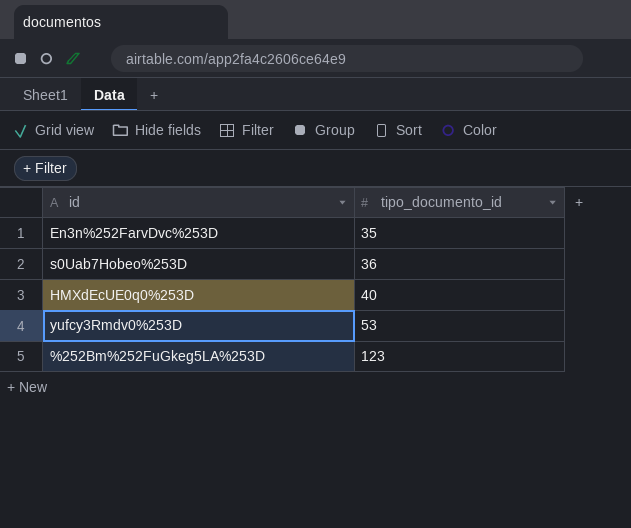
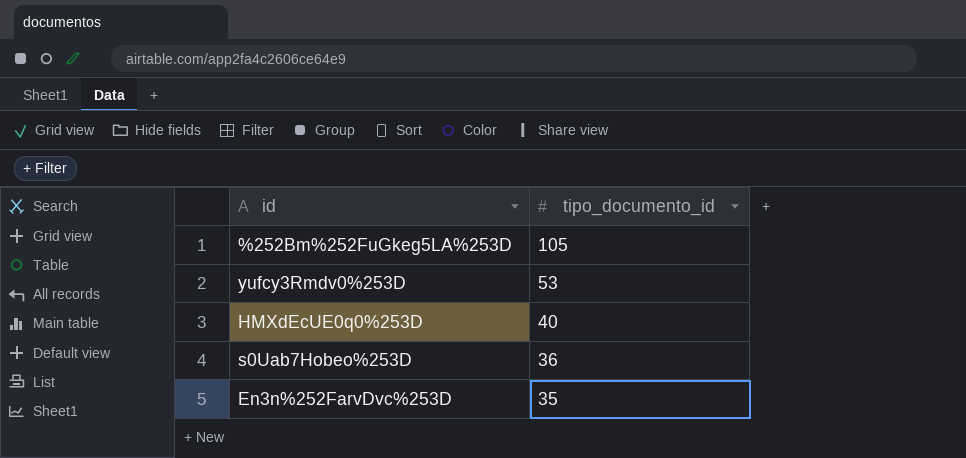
row order: tipo_documento_id ascending -> tipo_documento_id descending
%252Bm%252FuGkeg5LA%253D | tipo_documento_id: 123 -> 105

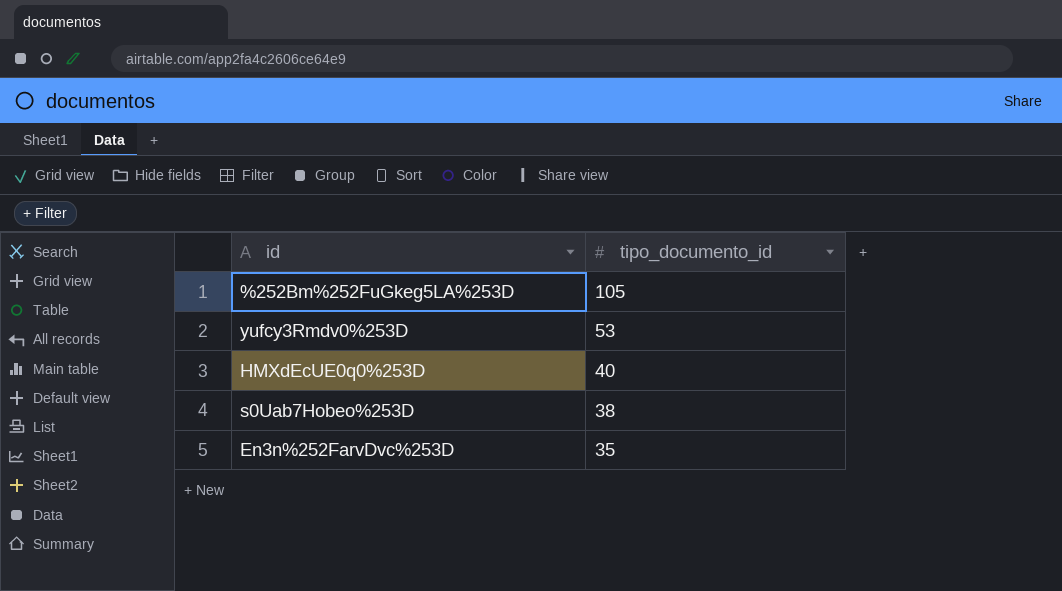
s0Uab7Hobeo%253D | tipo_documento_id: 36 -> 38

